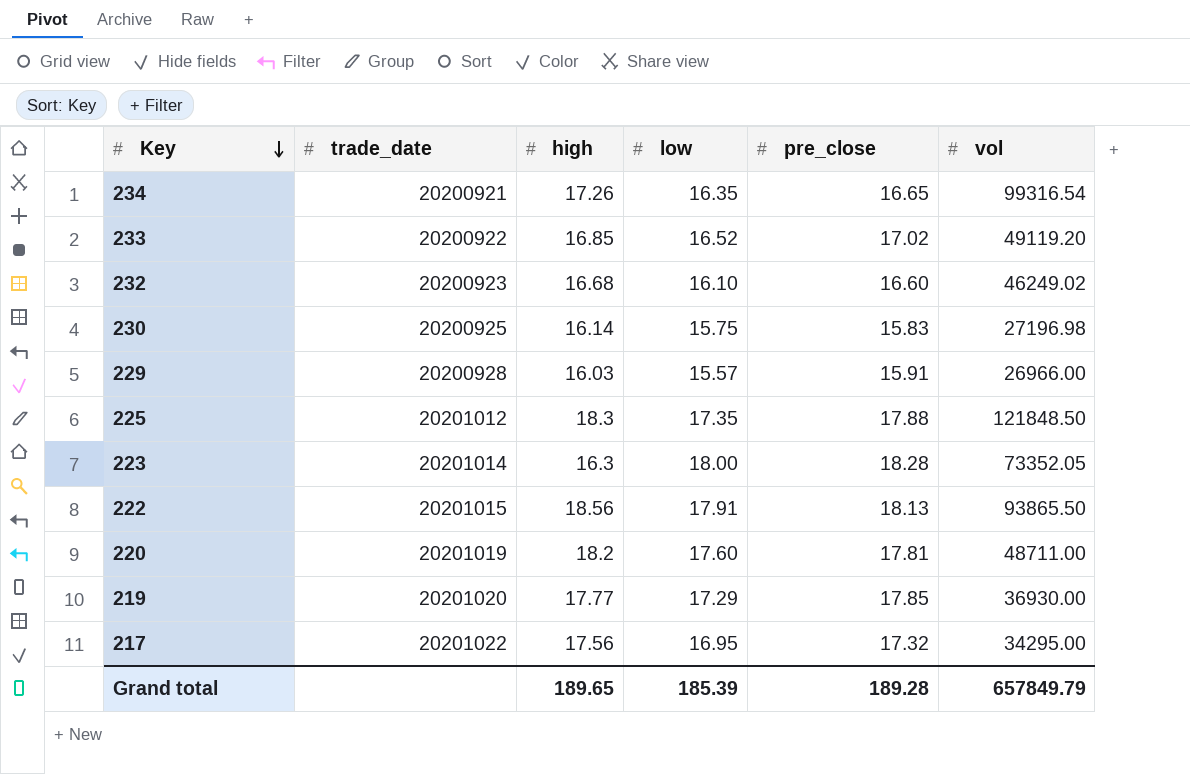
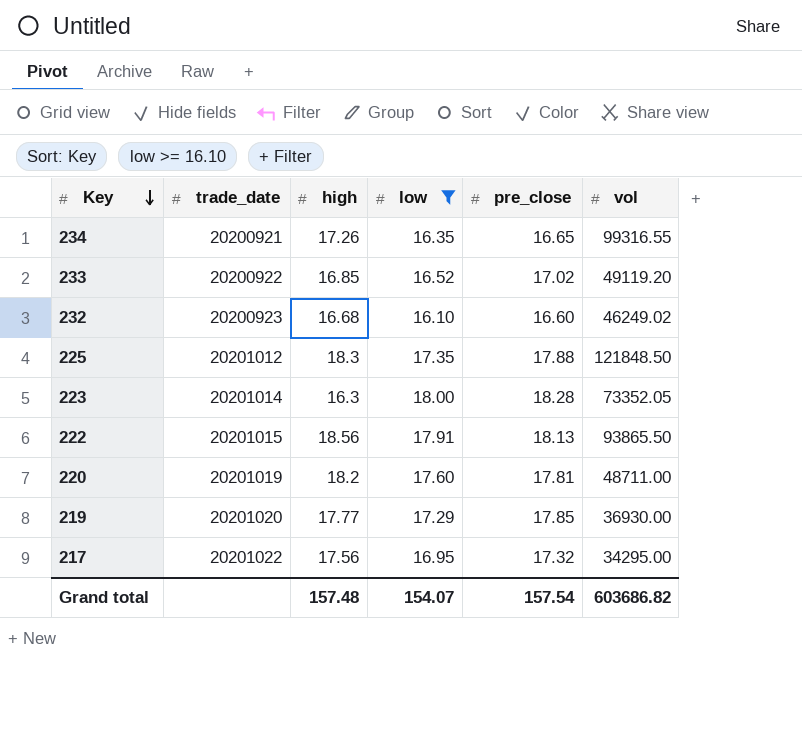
filter: none -> low >= 16.10
234 | vol: 99316.54 -> 99316.55
Grand total | high: 189.65 -> 157.48
Grand total | low: 185.39 -> 154.07
Grand total | pre_close: 189.28 -> 157.54
Grand total | vol: 657849.79 -> 603686.82

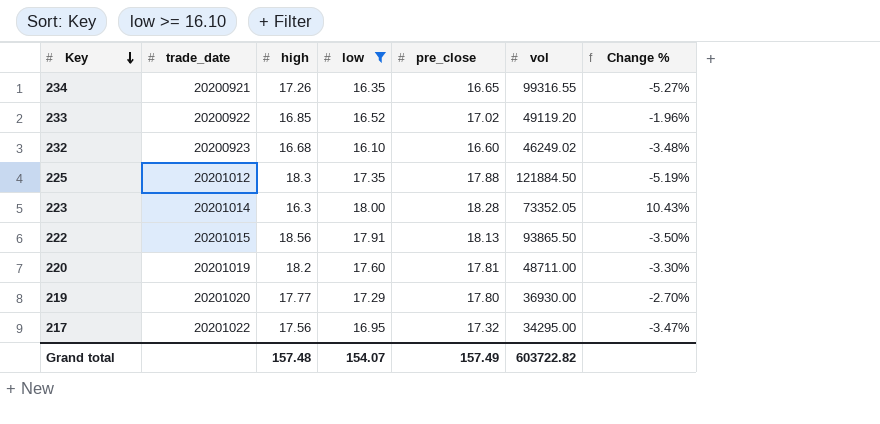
column Change % | formula: none -> ([low] - [high]) / [high]
225 | vol: 121848.50 -> 121884.50
219 | pre_close: 17.85 -> 17.80
Grand total | pre_close: 157.54 -> 157.49
Grand total | vol: 603686.82 -> 603722.82

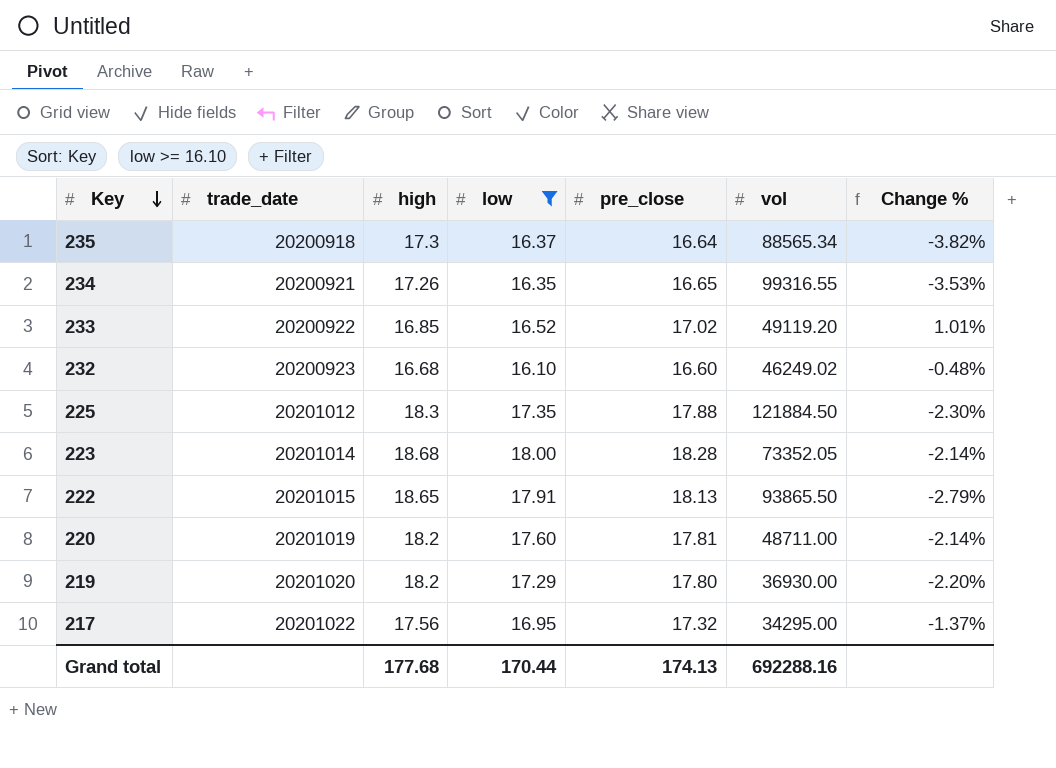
column Change % | formula: ([low] - [high]) / [high] -> ([pre_close] - [high]) / [high]
row 235: none -> 20200918 | 17.3 | 16.37 | 16.64 | 88565.34 | -3.82%
223 | high: 16.3 -> 18.68
222 | high: 18.56 -> 18.65
219 | high: 17.77 -> 18.2
Grand total | high: 157.48 -> 177.68
Grand total | low: 154.07 -> 170.44
Grand total | pre_close: 157.49 -> 174.13
Grand total | vol: 603722.82 -> 692288.16

